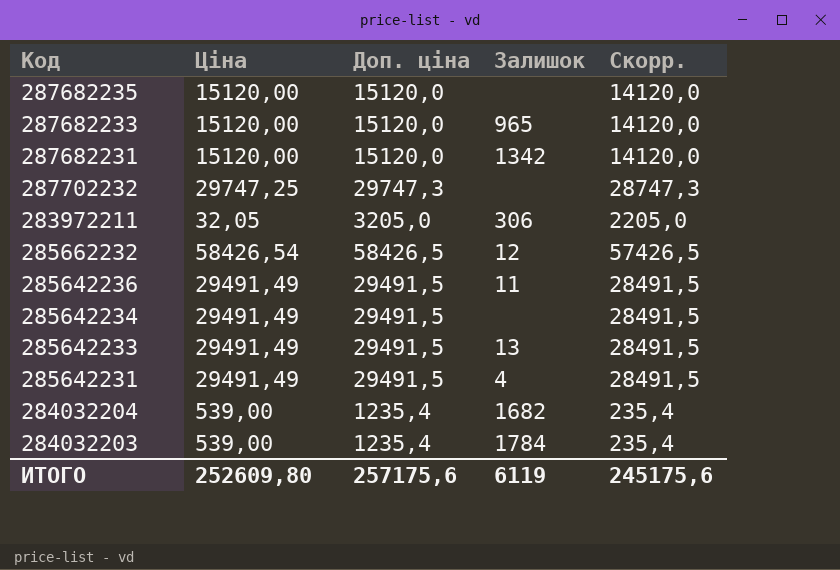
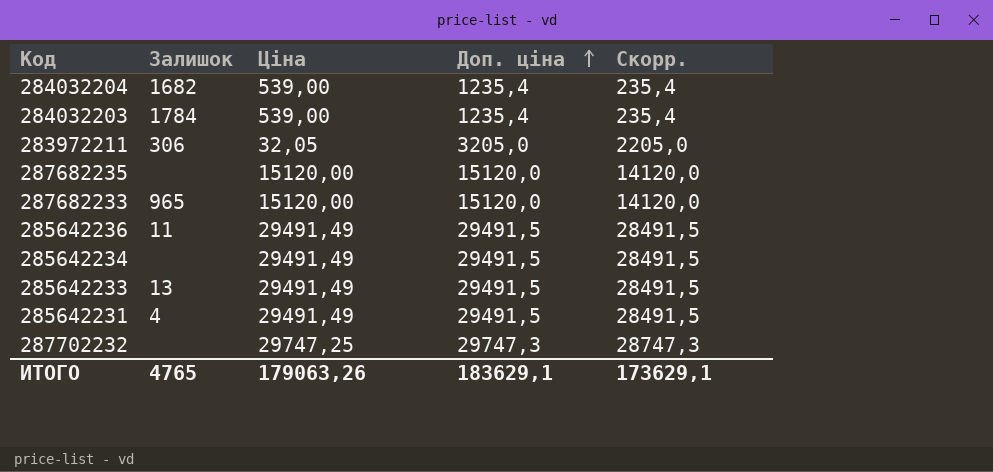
row order: none -> Доп. ціна ascending
column Залишок | position: 4 -> 2
row 287682231: 15120,00 | 15120,0 | 1342 | 14120,0 -> none
row 285662232: 58426,54 | 58426,5 | 12 | 57426,5 -> none
ИТОГО | Залишок: 6119 -> 4765
ИТОГО | Ціна: 252609,80 -> 179063,26
ИТОГО | Доп. ціна: 257175,6 -> 183629,1
ИТОГО | Скорр.: 245175,6 -> 173629,1

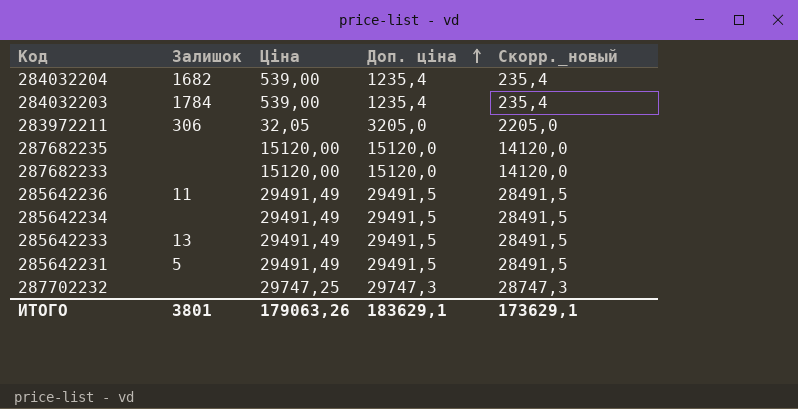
column name: Скорр. -> Скорр._новый
287682233 | Залишок: 965 -> none
285642231 | Залишок: 4 -> 5
ИТОГО | Залишок: 4765 -> 3801

